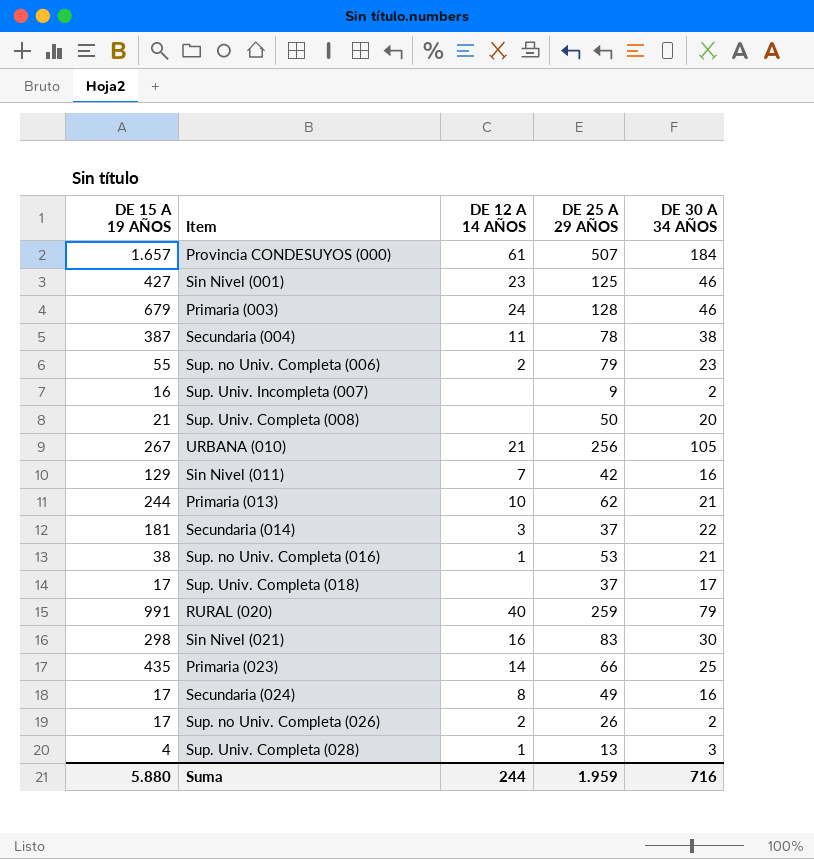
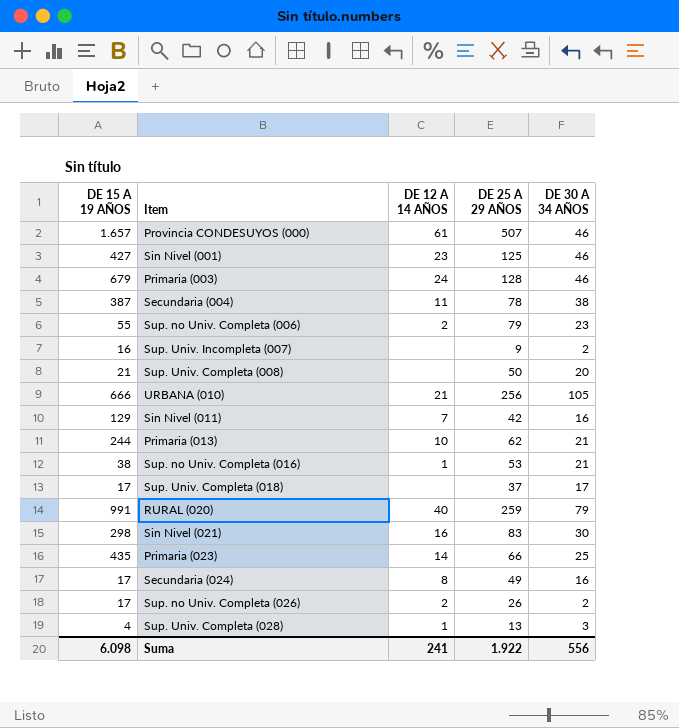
row Secundaria (014): 181 | 3 | 37 | 22 -> none
Provincia CONDESUYOS (000) | DE 30 A 34 AÑOS: 184 -> 46
URBANA (010) | DE 15 A 19 AÑOS: 267 -> 666
Suma | DE 15 A 19 AÑOS: 5.880 -> 6.098
Suma | DE 12 A 14 AÑOS: 244 -> 241
Suma | DE 25 A 29 AÑOS: 1.959 -> 1.922
Suma | DE 30 A 34 AÑOS: 716 -> 556

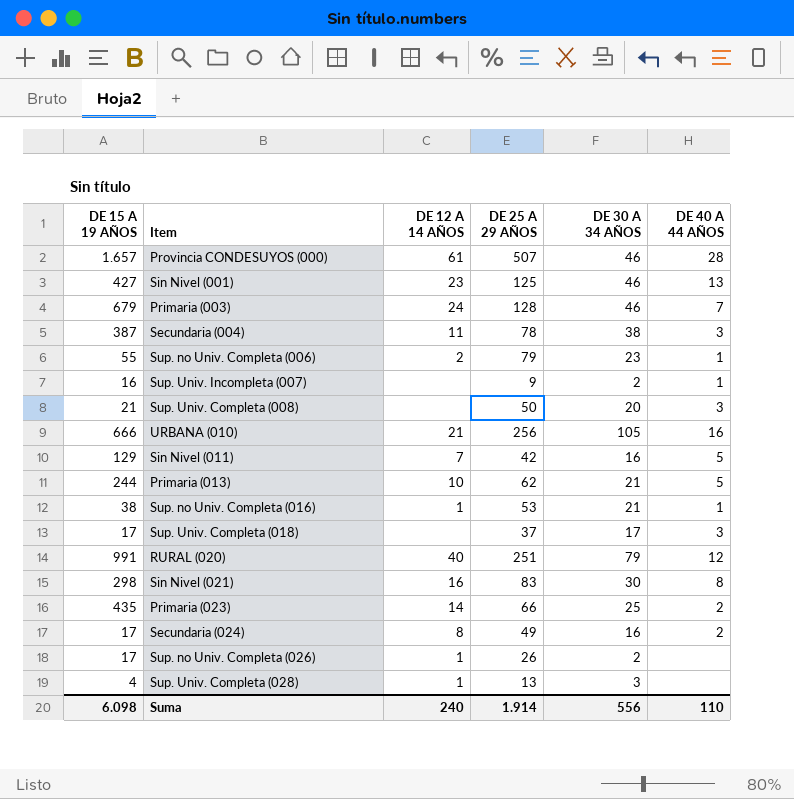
column DE 40 A 44 AÑOS | position: none -> 6
RURAL (020) | DE 25 A 29 AÑOS: 259 -> 251
Sup. no Univ. Completa (026) | DE 12 A 14 AÑOS: 2 -> 1
Suma | DE 12 A 14 AÑOS: 241 -> 240
Suma | DE 25 A 29 AÑOS: 1.922 -> 1.914

